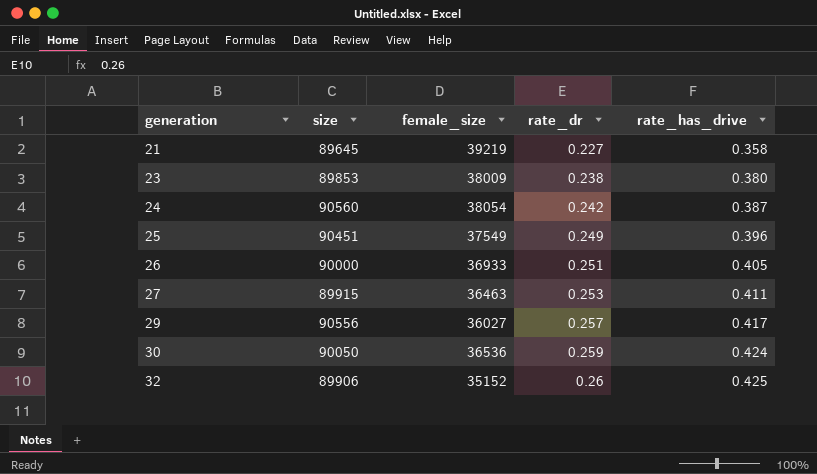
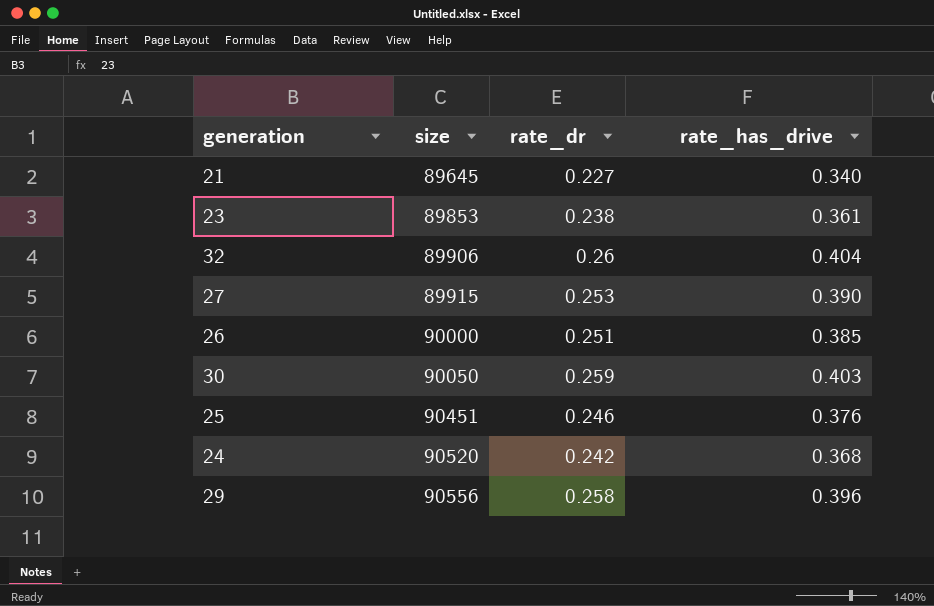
row order: generation ascending -> size ascending
column female_size | position: 3 -> none
21 | rate_has_drive: 0.358 -> 0.340
23 | rate_has_drive: 0.380 -> 0.361
32 | rate_has_drive: 0.425 -> 0.404
27 | rate_has_drive: 0.411 -> 0.390
26 | rate_has_drive: 0.405 -> 0.385
30 | rate_has_drive: 0.424 -> 0.403
25 | rate_dr: 0.249 -> 0.246
25 | rate_has_drive: 0.396 -> 0.376
24 | size: 90560 -> 90520
24 | rate_has_drive: 0.387 -> 0.368
29 | rate_dr: 0.257 -> 0.258
29 | rate_has_drive: 0.417 -> 0.396

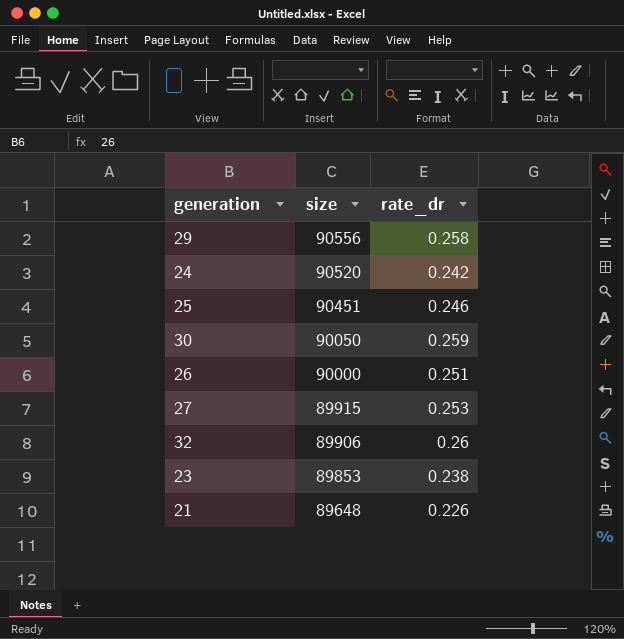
row order: size ascending -> size descending
column rate_has_drive | position: 4 -> none
21 | size: 89645 -> 89648
21 | rate_dr: 0.227 -> 0.226

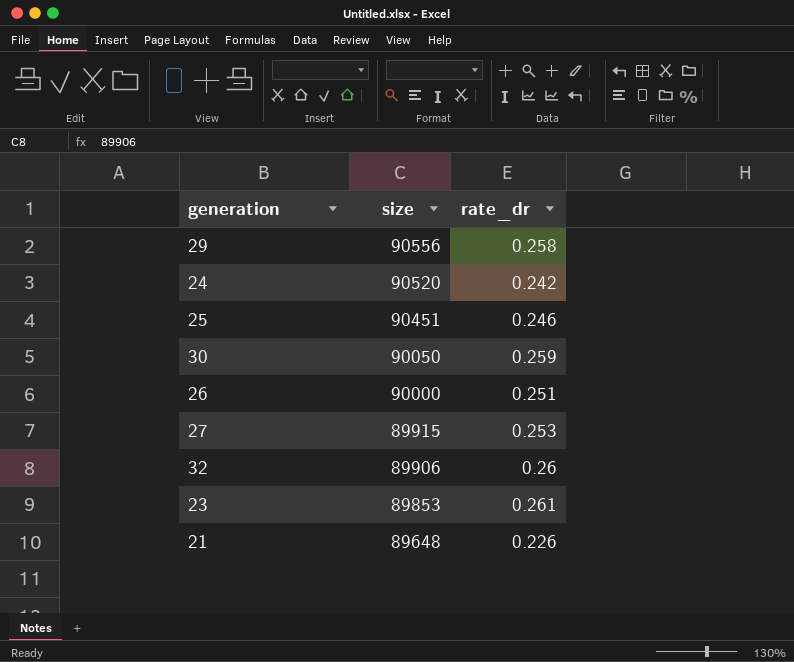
23 | rate_dr: 0.238 -> 0.261

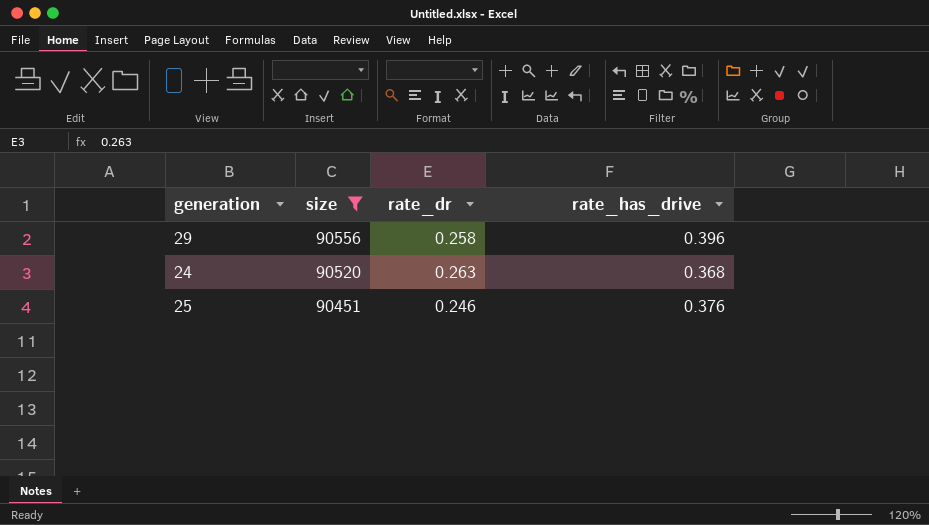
filter: none -> size >= 90451
column rate_has_drive | position: none -> 4
24 | rate_dr: 0.242 -> 0.263

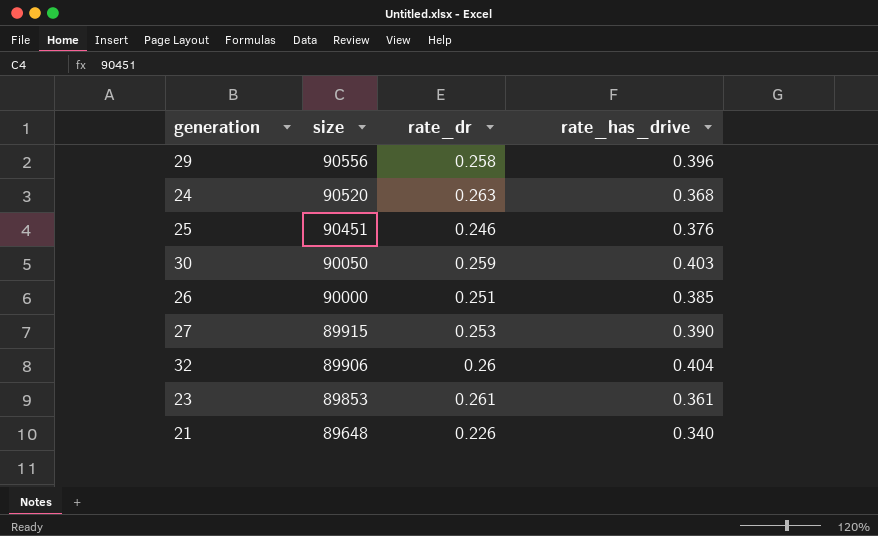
filter: size >= 90451 -> none

